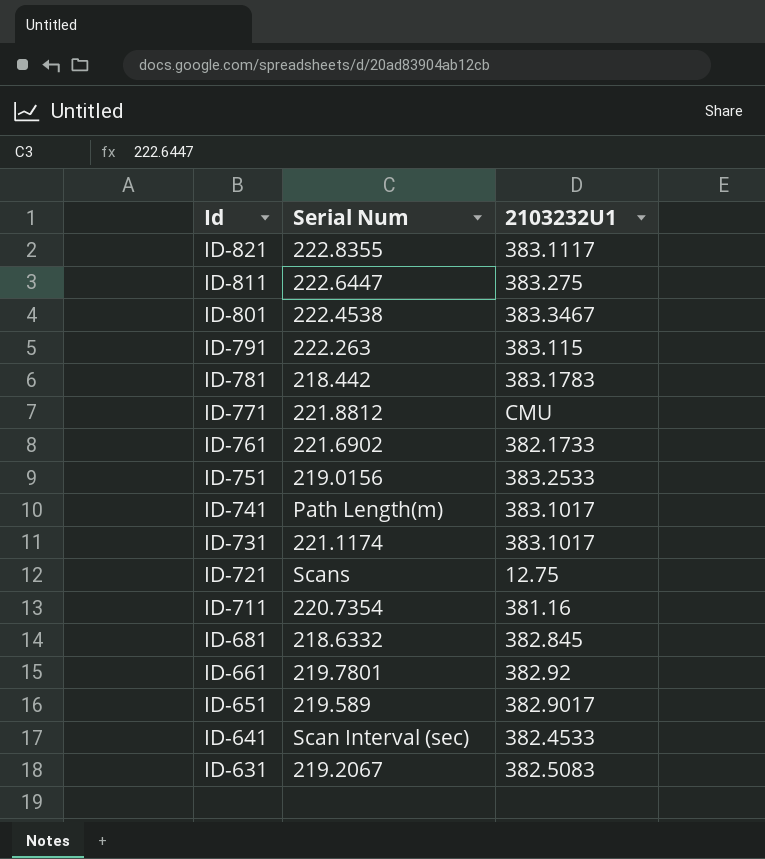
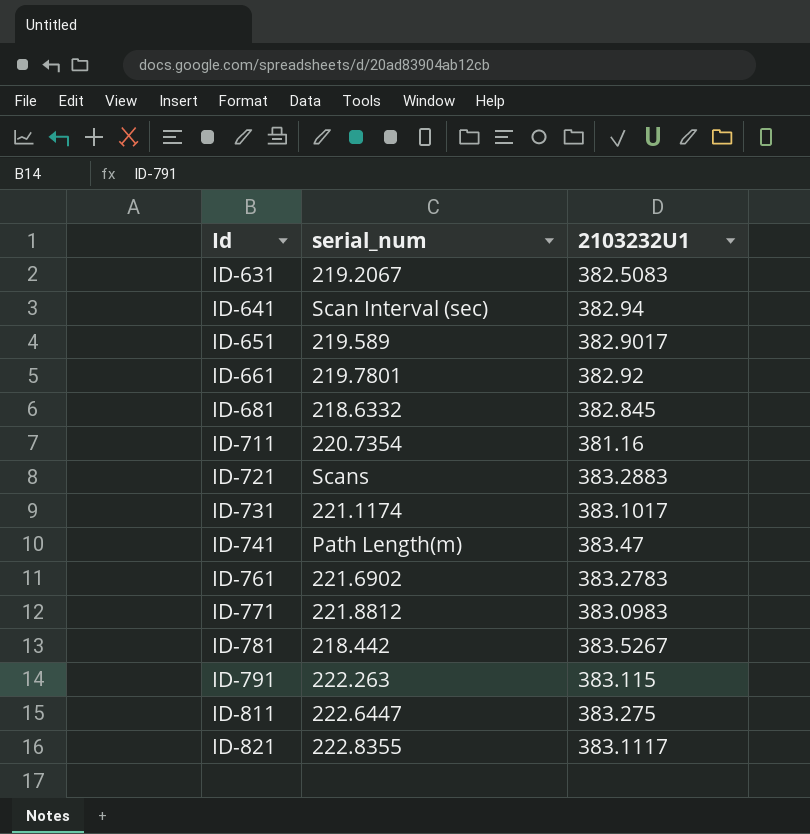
row order: Id descending -> Id ascending
column name: Serial Num -> serial_num
row ID-801: 222.4538 | 383.3467 -> none
row ID-751: 219.0156 | 383.2533 -> none
ID-641 | 2103232U1: 382.4533 -> 382.94
ID-721 | 2103232U1: 12.75 -> 383.2883
ID-741 | 2103232U1: 383.1017 -> 383.47
ID-761 | 2103232U1: 382.1733 -> 383.2783
ID-771 | 2103232U1: CMU -> 383.0983
ID-781 | 2103232U1: 383.1783 -> 383.5267

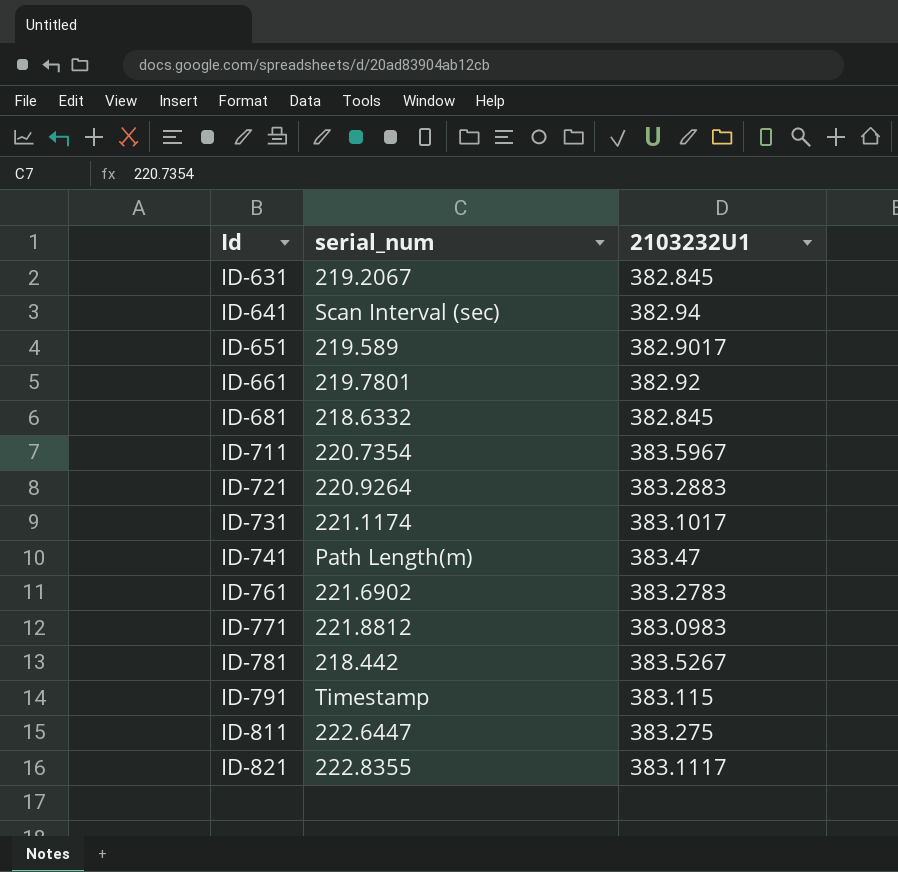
ID-631 | 2103232U1: 382.5083 -> 382.845
ID-711 | 2103232U1: 381.16 -> 383.5967
ID-721 | serial_num: Scans -> 220.9264
ID-791 | serial_num: 222.263 -> Timestamp

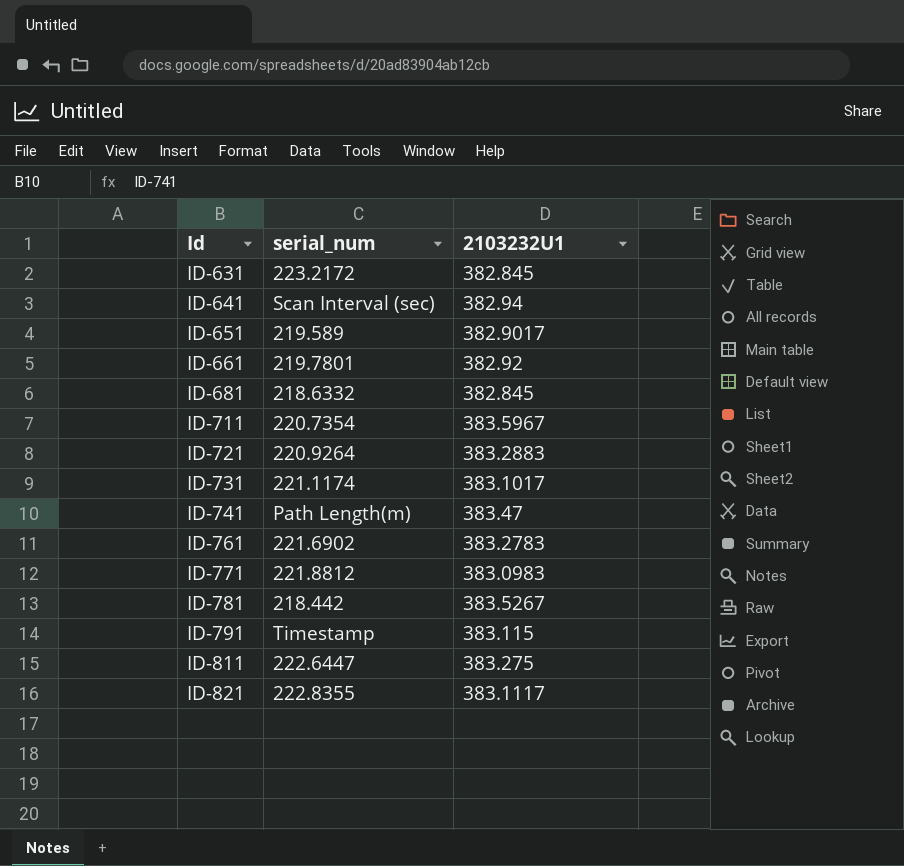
ID-631 | serial_num: 219.2067 -> 223.2172

